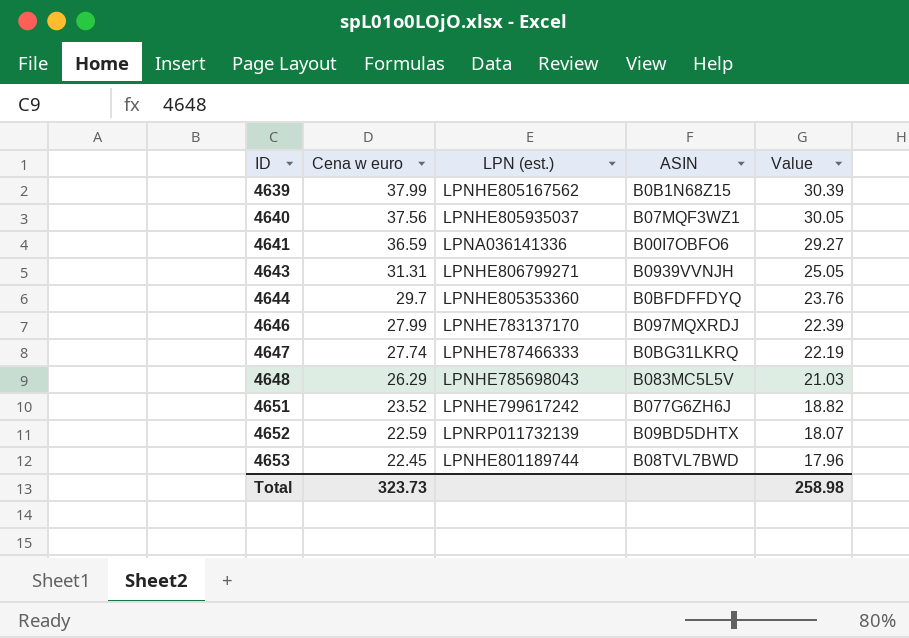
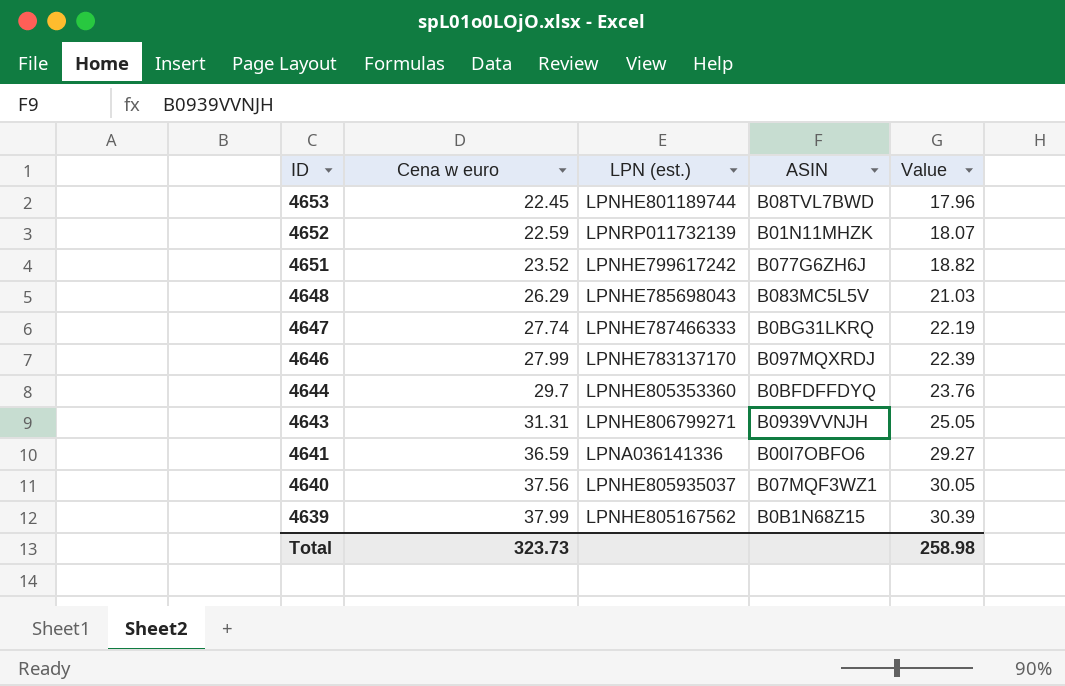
row order: ID ascending -> ID descending
4652 | ASIN: B09BD5DHTX -> B01N11MHZK

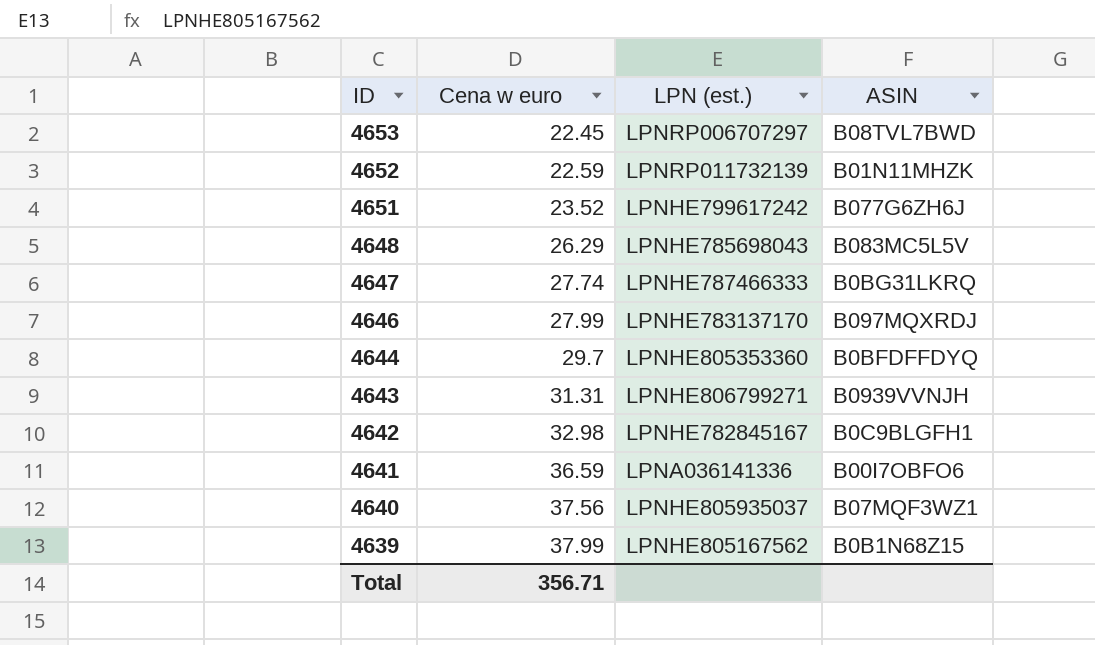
column Value | formula: [Cena w euro] * 0.8 -> none
4653 | LPN (est.): LPNHE801189744 -> LPNRP006707297
row 4642: none -> 32.98 | LPNHE782845167 | B0C9BLGFH1
Total | Cena w euro: 323.73 -> 356.71

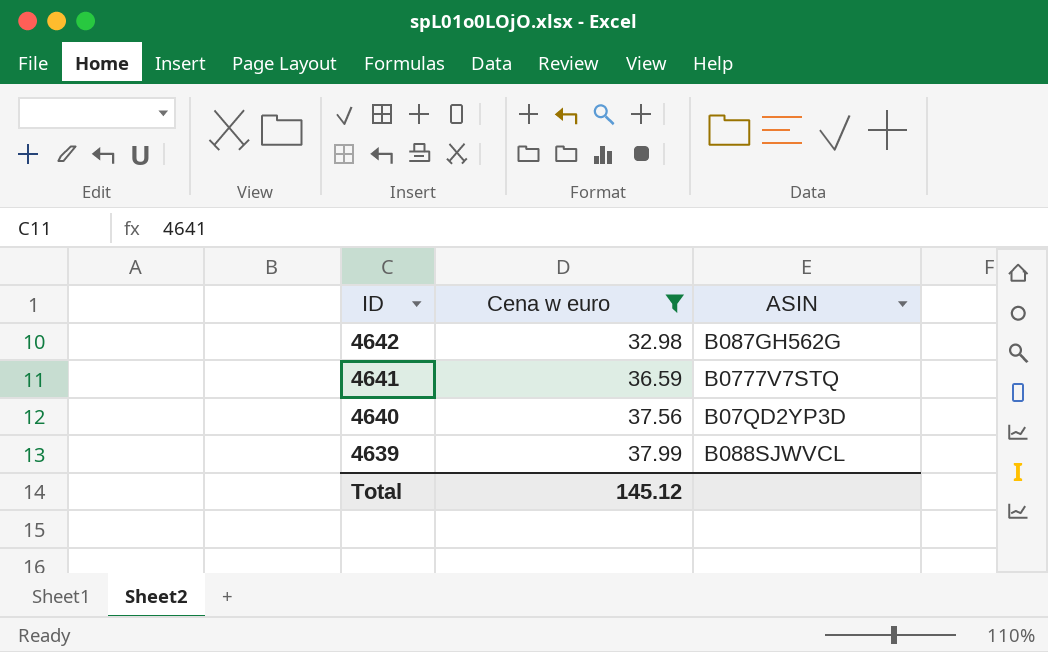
filter: none -> Cena w euro >= 32.98
column LPN (est.) | position: 3 -> none
4642 | ASIN: B0C9BLGFH1 -> B087GH562G
4641 | ASIN: B00I7OBFO6 -> B0777V7STQ
4640 | ASIN: B07MQF3WZ1 -> B07QD2YP3D
4639 | ASIN: B0B1N68Z15 -> B088SJWVCL
Total | Cena w euro: 356.71 -> 145.12

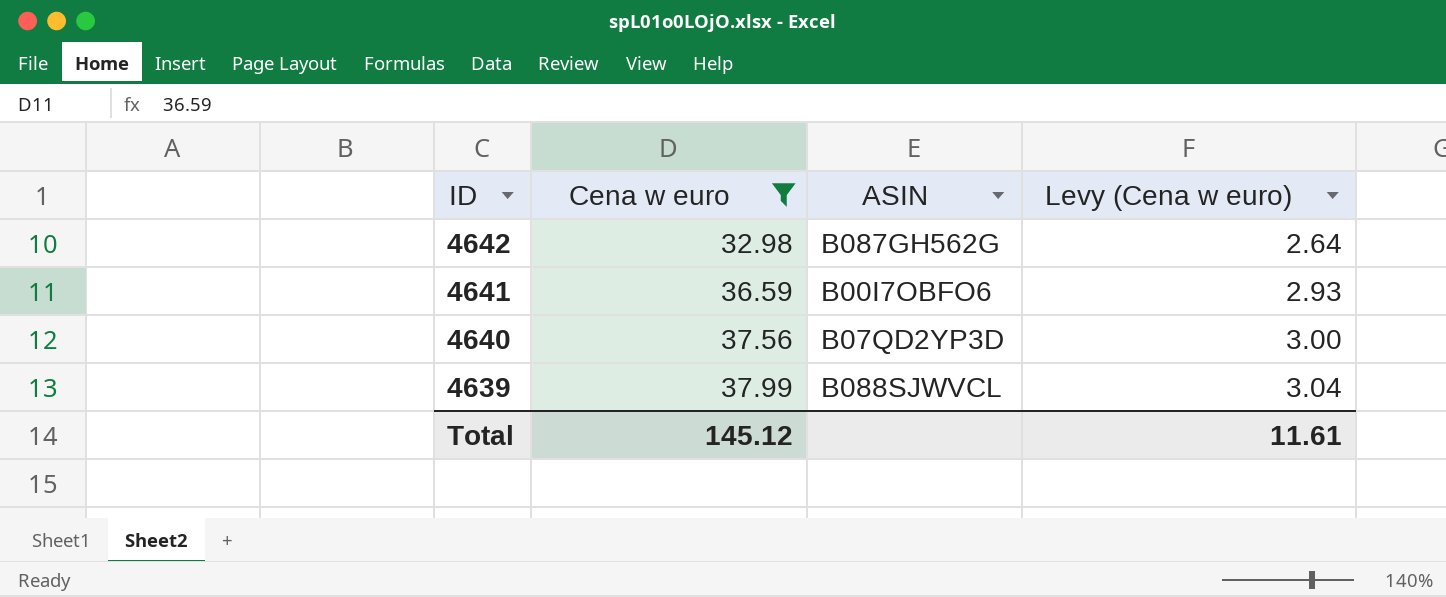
column Levy (Cena w euro) | formula: none -> [Cena w euro] * 0.08
4641 | ASIN: B0777V7STQ -> B00I7OBFO6

